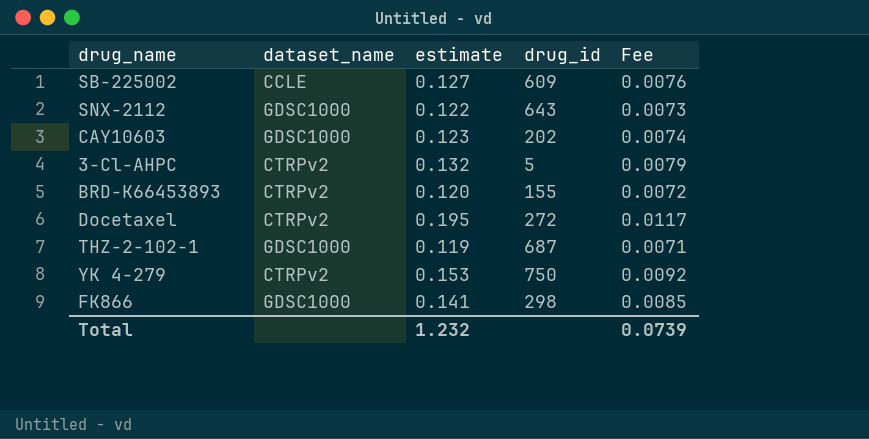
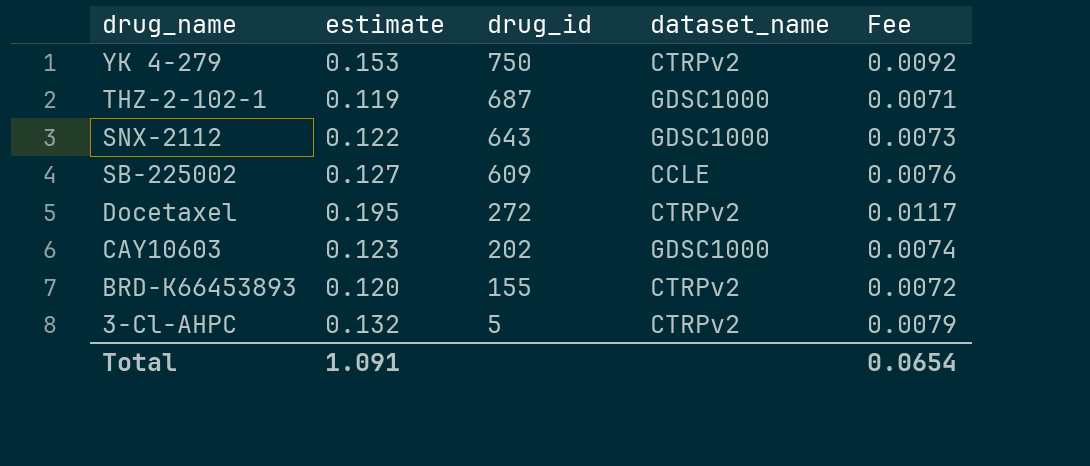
row order: none -> drug_name descending
column dataset_name | position: 2 -> 4
row FK866: GDSC1000 | 0.141 | 298 | 0.0085 -> none
Total | estimate: 1.232 -> 1.091
Total | Fee: 0.0739 -> 0.0654

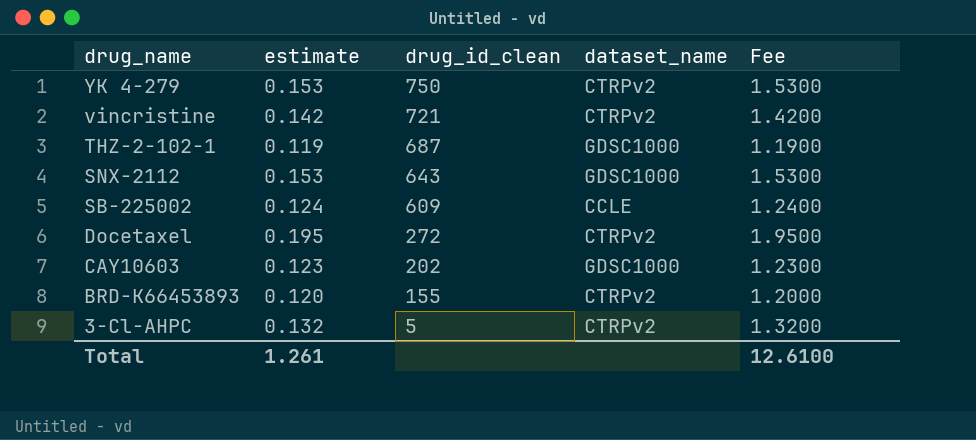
column name: drug_id -> drug_id_clean
column Fee | formula: [estimate] * 0.06 -> [estimate] * 10
row vincristine: none -> 0.142 | 721 | CTRPv2 | 1.4200
SNX-2112 | estimate: 0.122 -> 0.153
SB-225002 | estimate: 0.127 -> 0.124
Total | estimate: 1.091 -> 1.261
Total | Fee: 0.0654 -> 12.6100

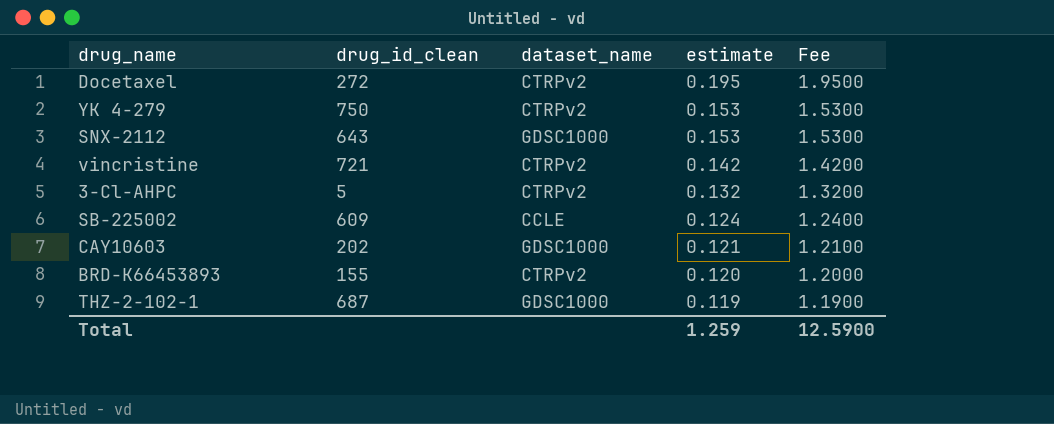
row order: drug_name descending -> estimate descending
column estimate | position: 2 -> 4
CAY10603 | estimate: 0.123 -> 0.121
CAY10603 | Fee: 1.2300 -> 1.2100
Total | estimate: 1.261 -> 1.259
Total | Fee: 12.6100 -> 12.5900

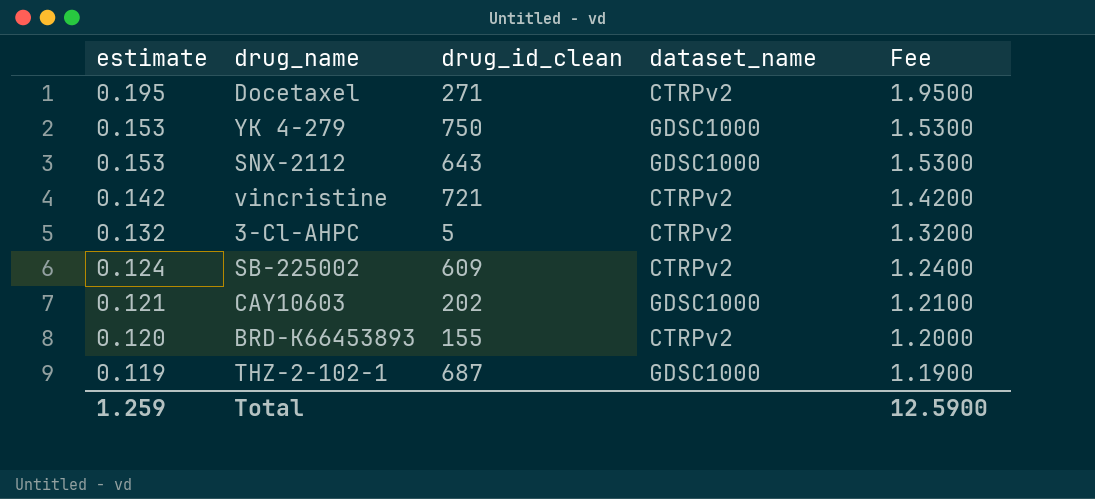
column estimate | position: 4 -> 1
Docetaxel | drug_id_clean: 272 -> 271
YK 4-279 | dataset_name: CTRPv2 -> GDSC1000
SB-225002 | dataset_name: CCLE -> CTRPv2

